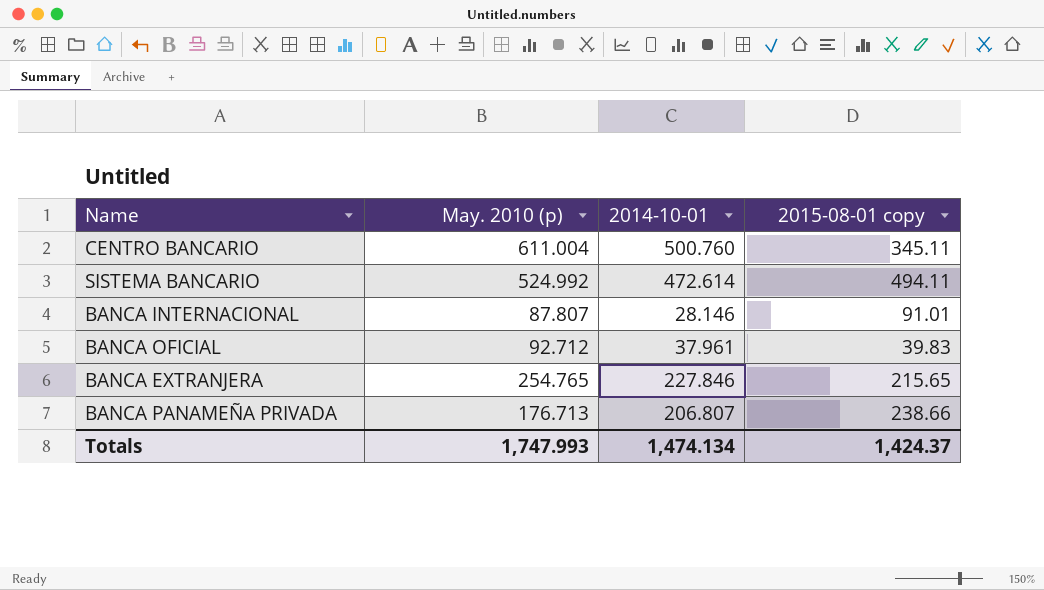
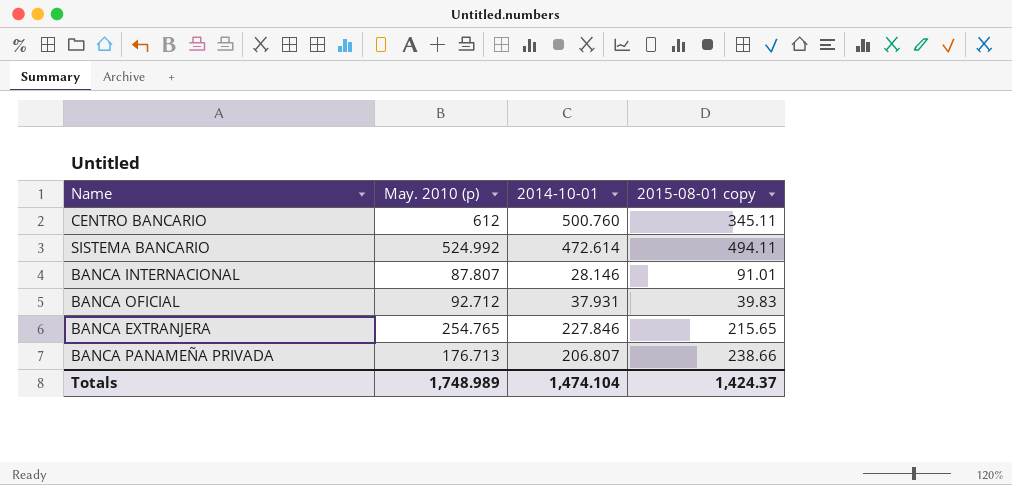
CENTRO BANCARIO | May. 2010 (p): 611.004 -> 612
BANCA OFICIAL | 2014-10-01: 37.961 -> 37.931
Totals | May. 2010 (p): 1,747.993 -> 1,748.989
Totals | 2014-10-01: 1,474.134 -> 1,474.104

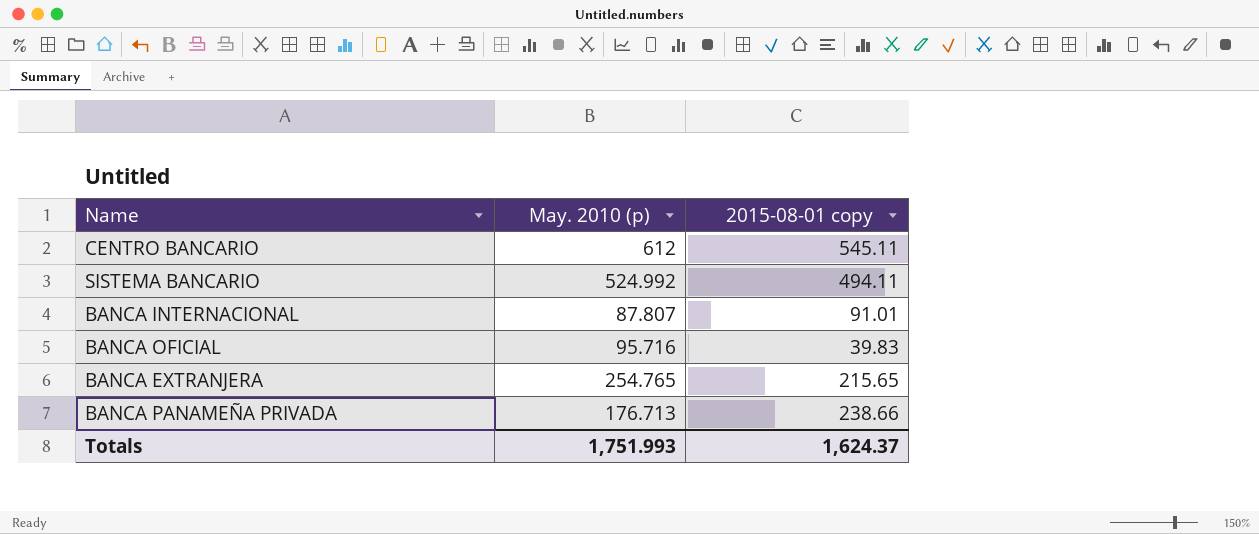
column 2014-10-01 | position: 3 -> none
CENTRO BANCARIO | 2015-08-01 copy: 345.11 -> 545.11
BANCA OFICIAL | May. 2010 (p): 92.712 -> 95.716
Totals | May. 2010 (p): 1,748.989 -> 1,751.993
Totals | 2015-08-01 copy: 1,424.37 -> 1,624.37

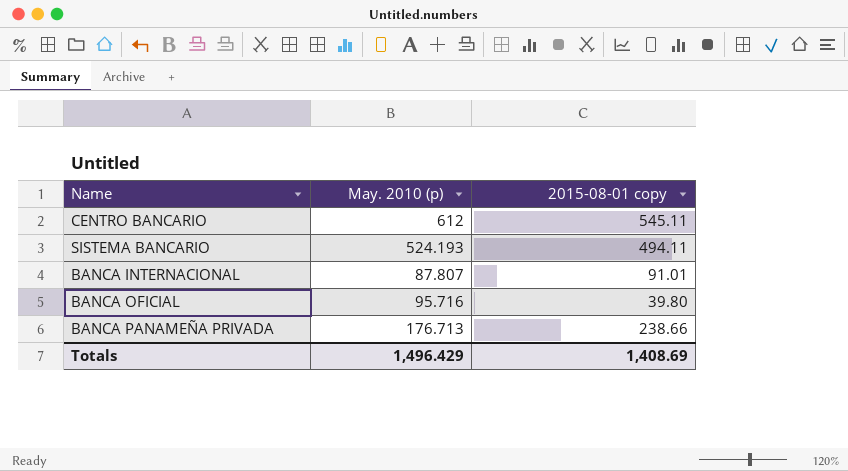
row BANCA EXTRANJERA: 254.765 | 215.65 -> none
SISTEMA BANCARIO | May. 2010 (p): 524.992 -> 524.193
BANCA OFICIAL | 2015-08-01 copy: 39.83 -> 39.80
Totals | May. 2010 (p): 1,751.993 -> 1,496.429
Totals | 2015-08-01 copy: 1,624.37 -> 1,408.69

